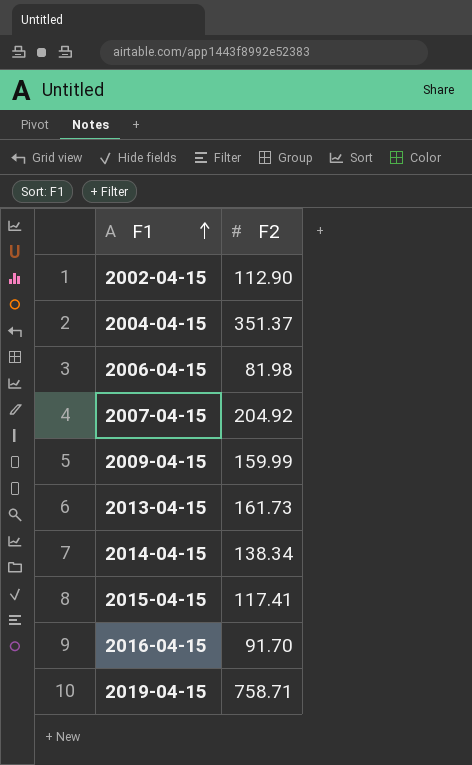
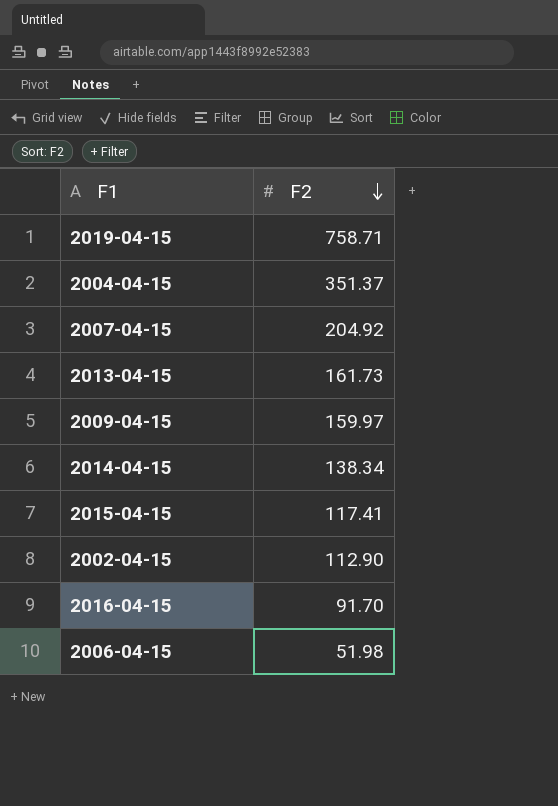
row order: F1 ascending -> F2 descending
2009-04-15 | F2: 159.99 -> 159.97
2006-04-15 | F2: 81.98 -> 51.98

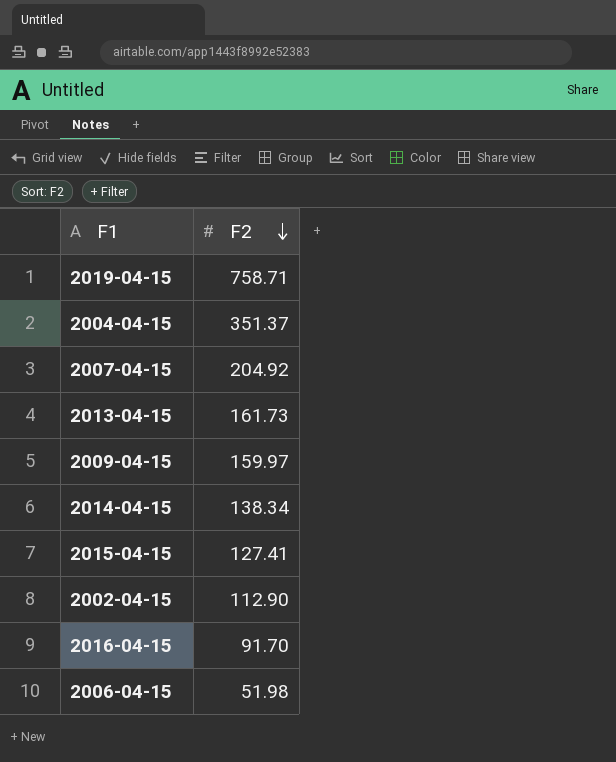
2015-04-15 | F2: 117.41 -> 127.41

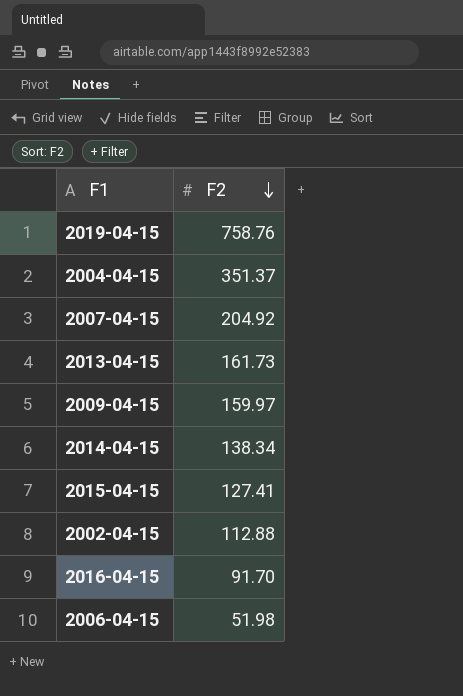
2019-04-15 | F2: 758.71 -> 758.76
2002-04-15 | F2: 112.90 -> 112.88

